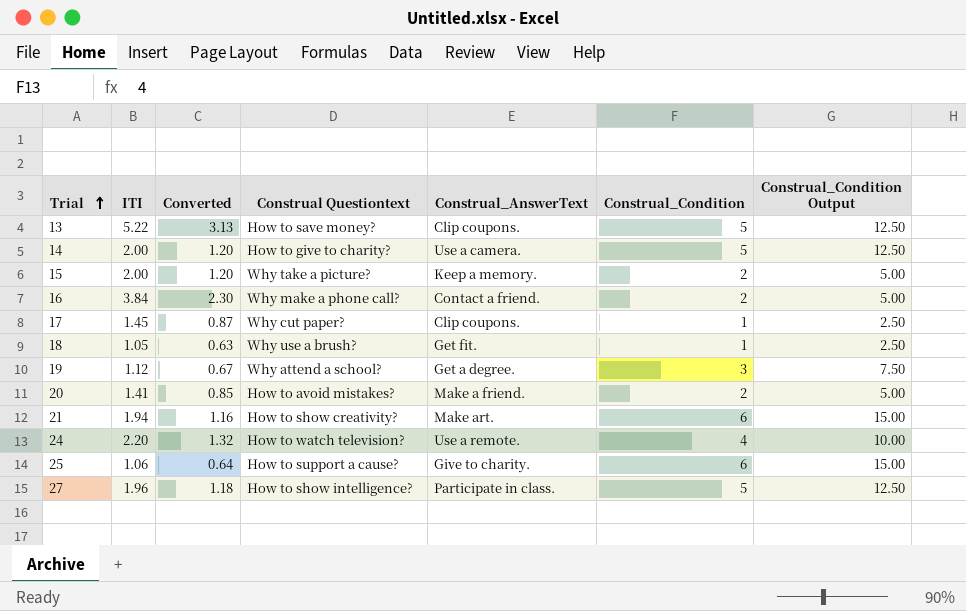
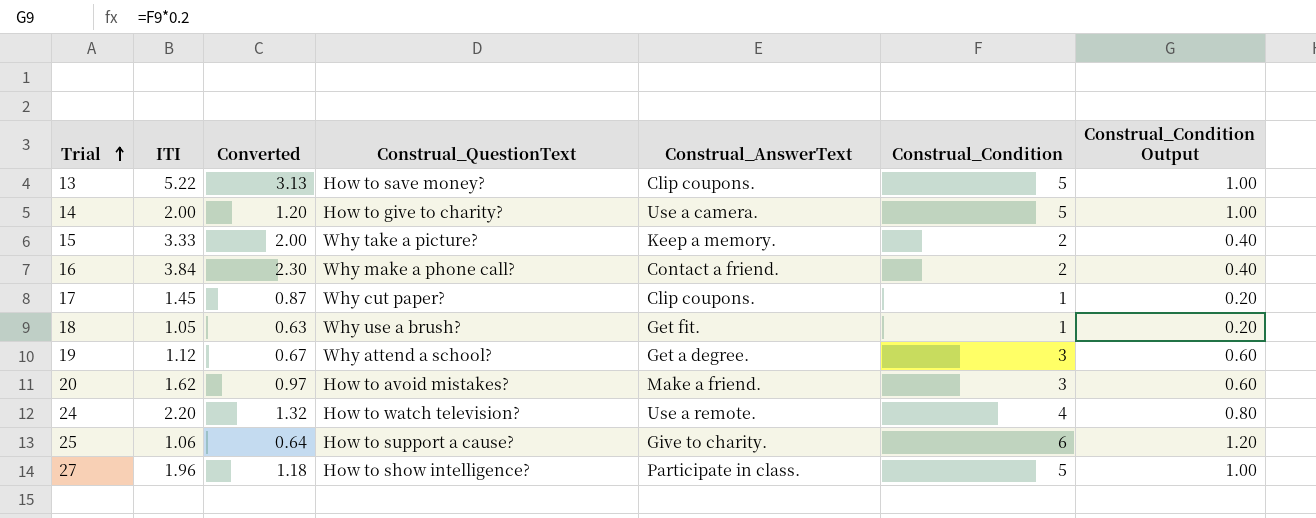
column name: Construal Questiontext -> Construal_QuestionText
column Construal_Condition Output | formula: [Construal_Condition] * 2.5 -> [Construal_Condition] * 0.2
row 21: 1.94 | 1.16 | How to show creativity? | Make art. | 6 | 15.00 -> none
15 | ITI: 2.00 -> 3.33
15 | Converted: 1.20 -> 2.00
20 | ITI: 1.41 -> 1.62
20 | Converted: 0.85 -> 0.97
20 | Construal_Condition: 2 -> 3

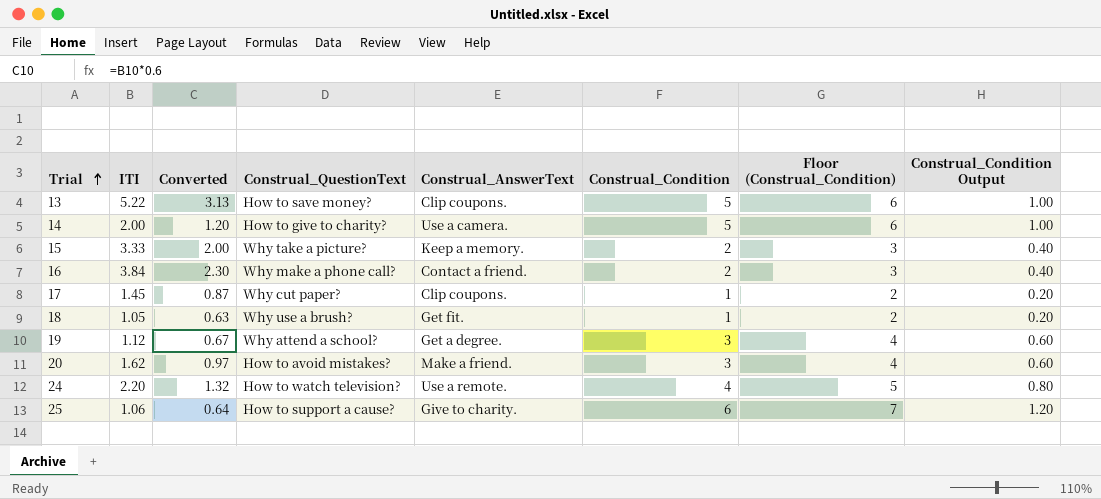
column Floor (Construal_Condition) | formula: none -> [Construal_Condition] + 1
row 27: 1.96 | 1.18 | How to show intelligence? | Participate in class. | 5 | 1.00 -> none

